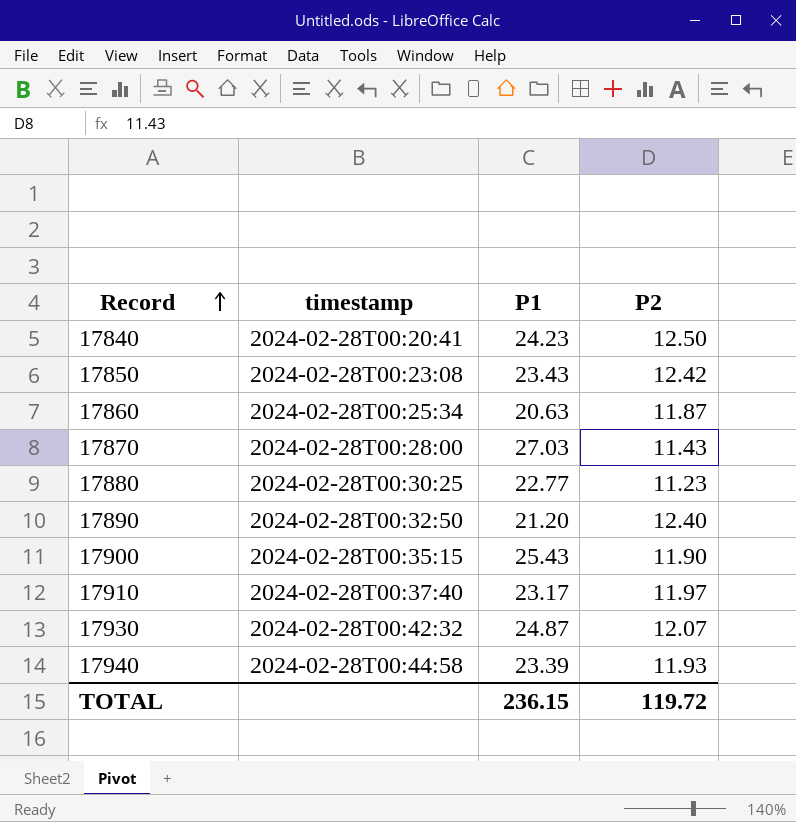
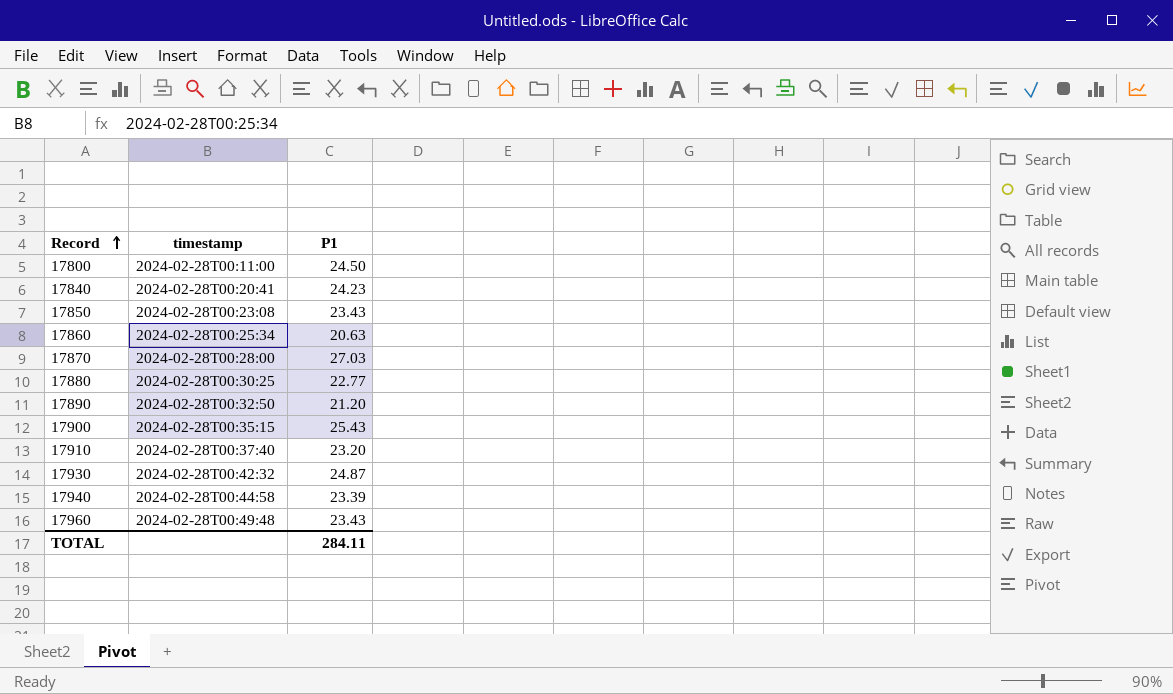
column P2 | position: 4 -> none
row 17800: none -> 2024-02-28T00:11:00 | 24.50
17910 | P1: 23.17 -> 23.20
row 17960: none -> 2024-02-28T00:49:48 | 23.43
TOTAL | P1: 236.15 -> 284.11

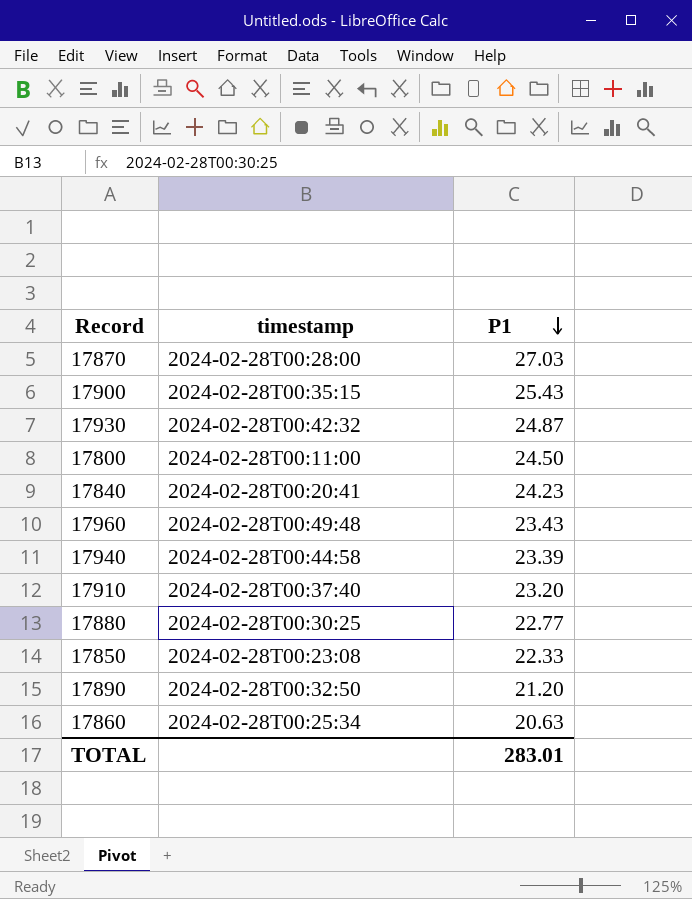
row order: Record ascending -> P1 descending
17850 | P1: 23.43 -> 22.33
TOTAL | P1: 284.11 -> 283.01

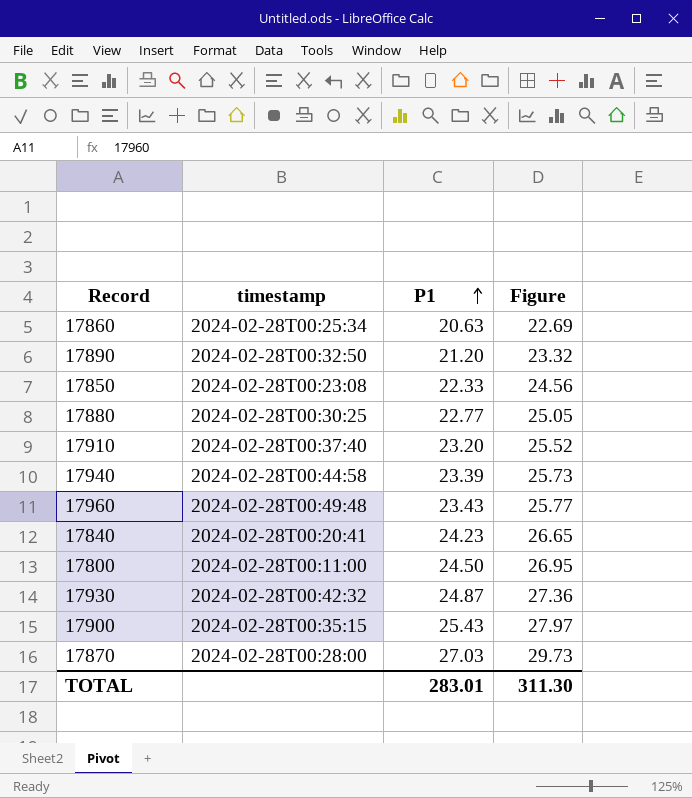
row order: P1 descending -> P1 ascending
column Figure | formula: none -> [P1] * 1.1

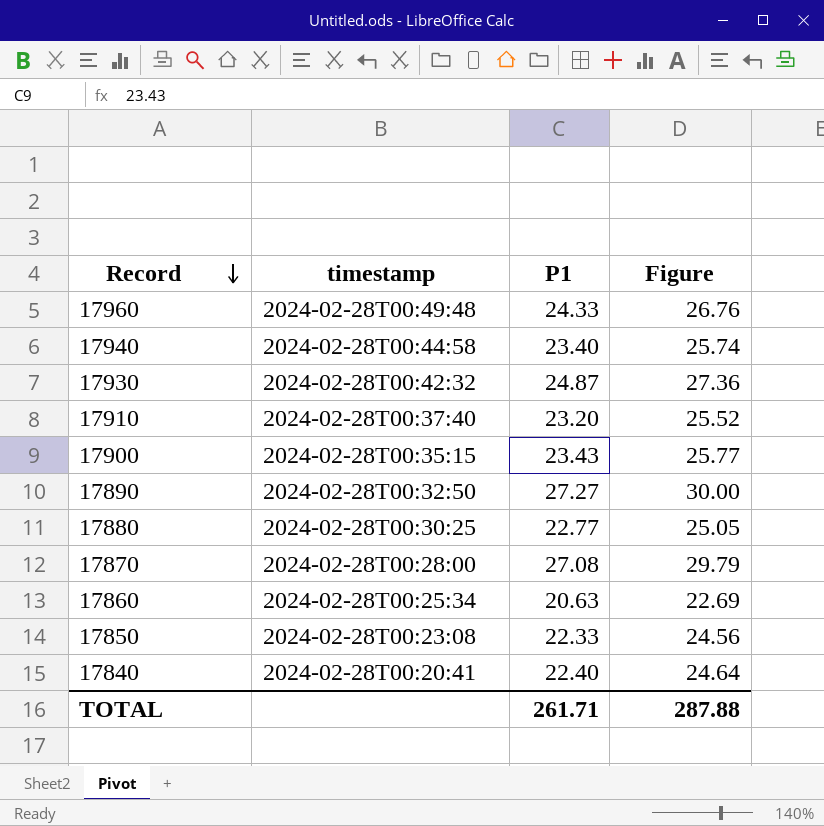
row order: P1 ascending -> Record descending
row 17800: 2024-02-28T00:11:00 | 24.50 | 26.95 -> none
17960 | P1: 23.43 -> 24.33
17960 | Figure: 25.77 -> 26.76
17940 | P1: 23.39 -> 23.40
17940 | Figure: 25.73 -> 25.74
17900 | P1: 25.43 -> 23.43
17900 | Figure: 27.97 -> 25.77
17890 | P1: 21.20 -> 27.27
17890 | Figure: 23.32 -> 30.00
17870 | P1: 27.03 -> 27.08
17870 | Figure: 29.73 -> 29.79
17840 | P1: 24.23 -> 22.40
17840 | Figure: 26.65 -> 24.64
TOTAL | P1: 283.01 -> 261.71
TOTAL | Figure: 311.30 -> 287.88

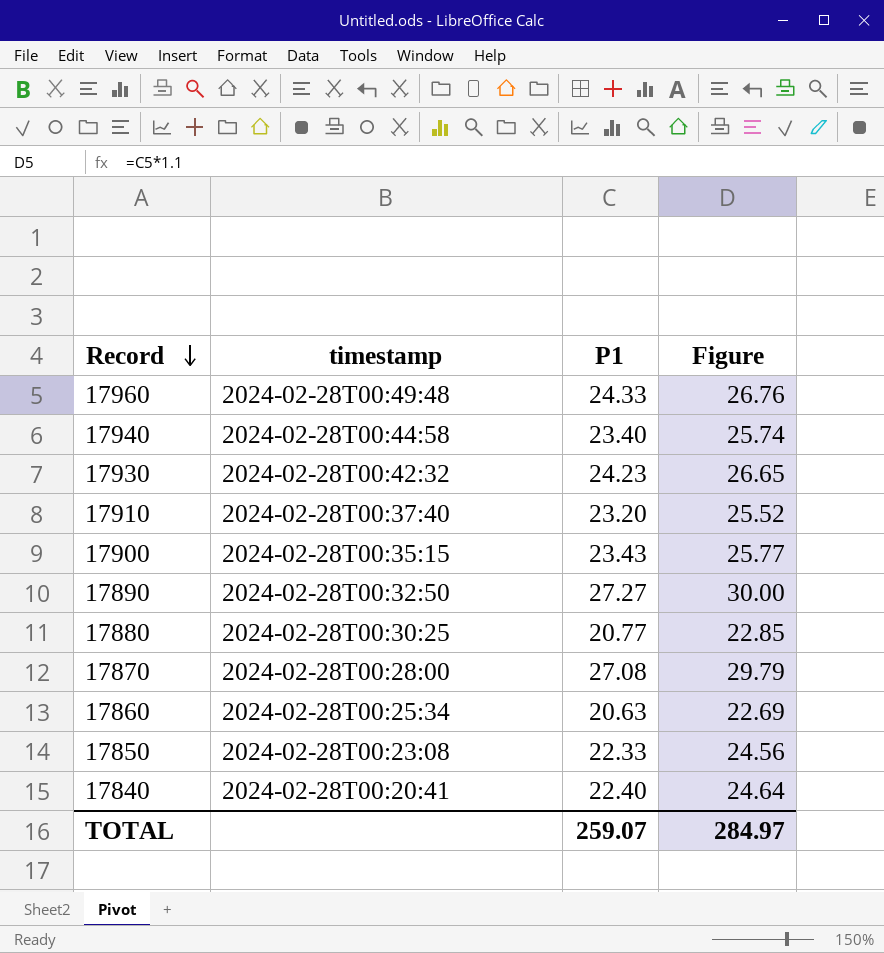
17930 | P1: 24.87 -> 24.23
17930 | Figure: 27.36 -> 26.65
17880 | P1: 22.77 -> 20.77
17880 | Figure: 25.05 -> 22.85
TOTAL | P1: 261.71 -> 259.07
TOTAL | Figure: 287.88 -> 284.97

